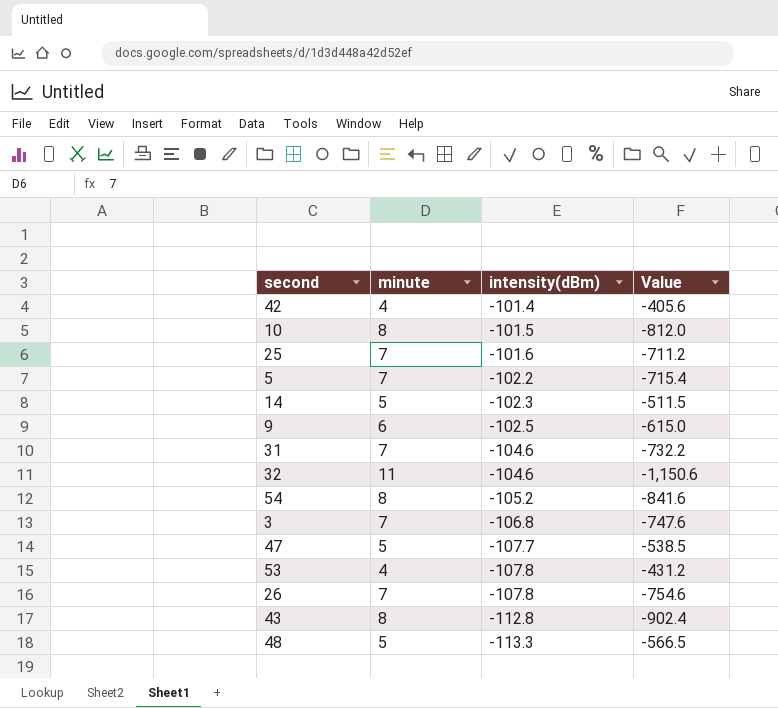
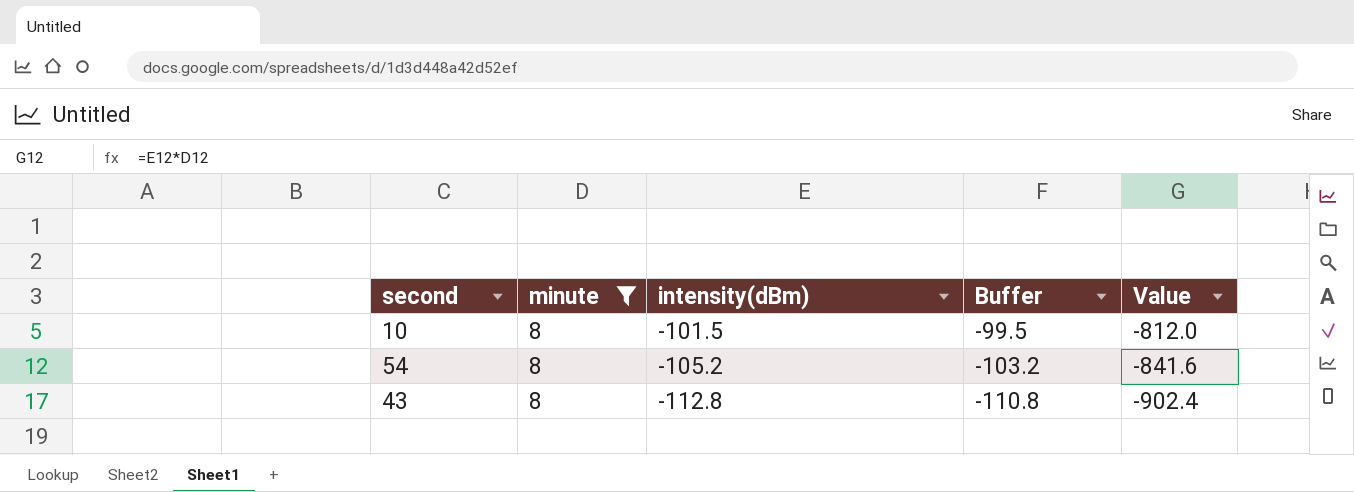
filter: none -> minute = 8
column Buffer | formula: none -> [intensity(dBm)] + 2

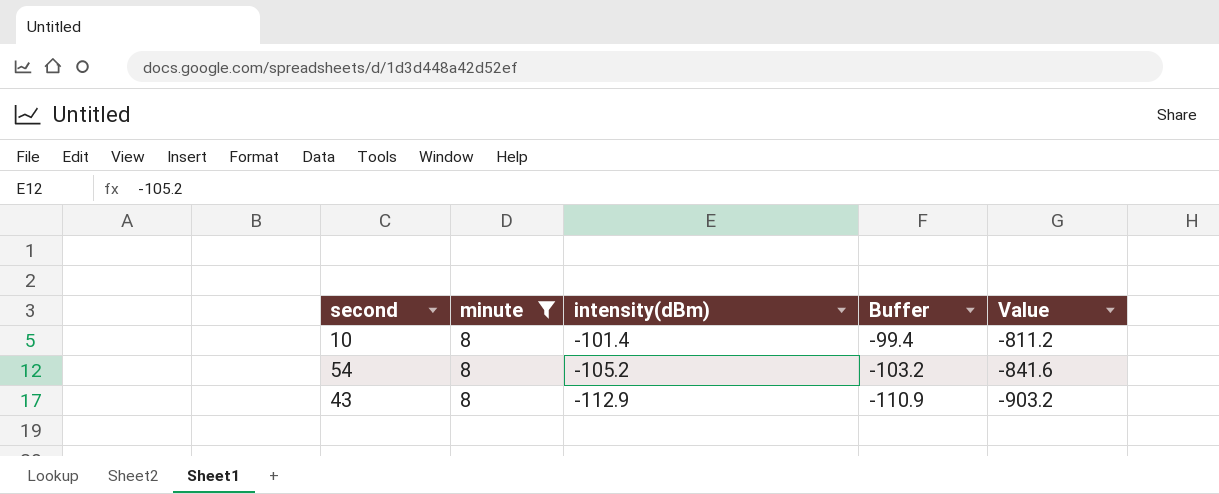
10 | intensity(dBm): -101.5 -> -101.4
10 | Buffer: -99.5 -> -99.4
10 | Value: -812.0 -> -811.2
43 | intensity(dBm): -112.8 -> -112.9
43 | Buffer: -110.8 -> -110.9
43 | Value: -902.4 -> -903.2

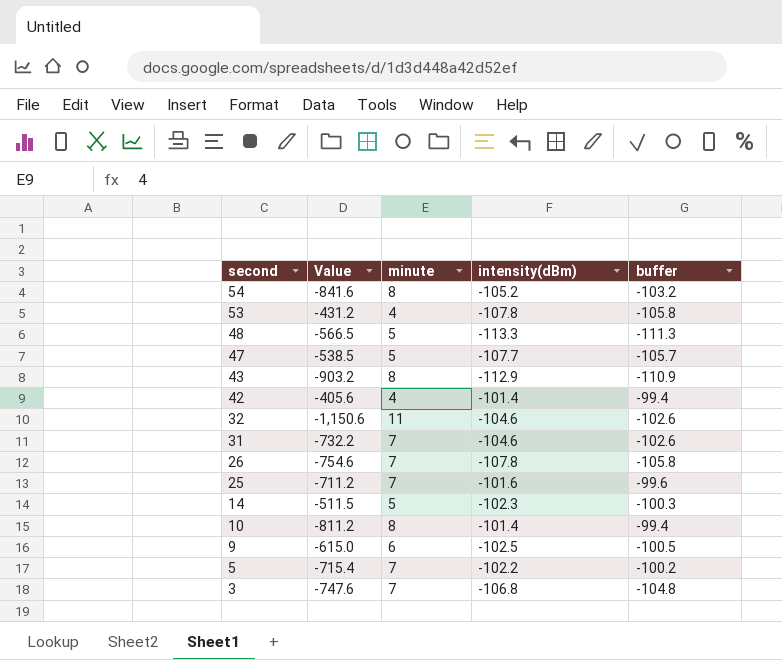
filter: minute = 8 -> none
row order: intensity(dBm) descending -> second descending
column Value | position: 5 -> 2
column name: Buffer -> buffer

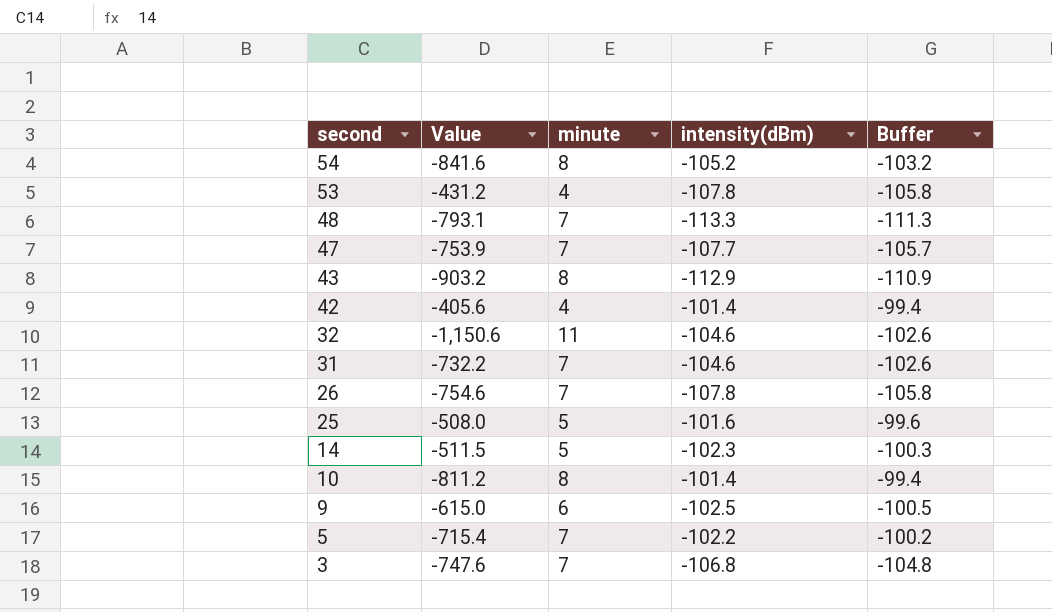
column name: buffer -> Buffer
48 | Value: -566.5 -> -793.1
48 | minute: 5 -> 7
47 | Value: -538.5 -> -753.9
47 | minute: 5 -> 7
25 | Value: -711.2 -> -508.0
25 | minute: 7 -> 5

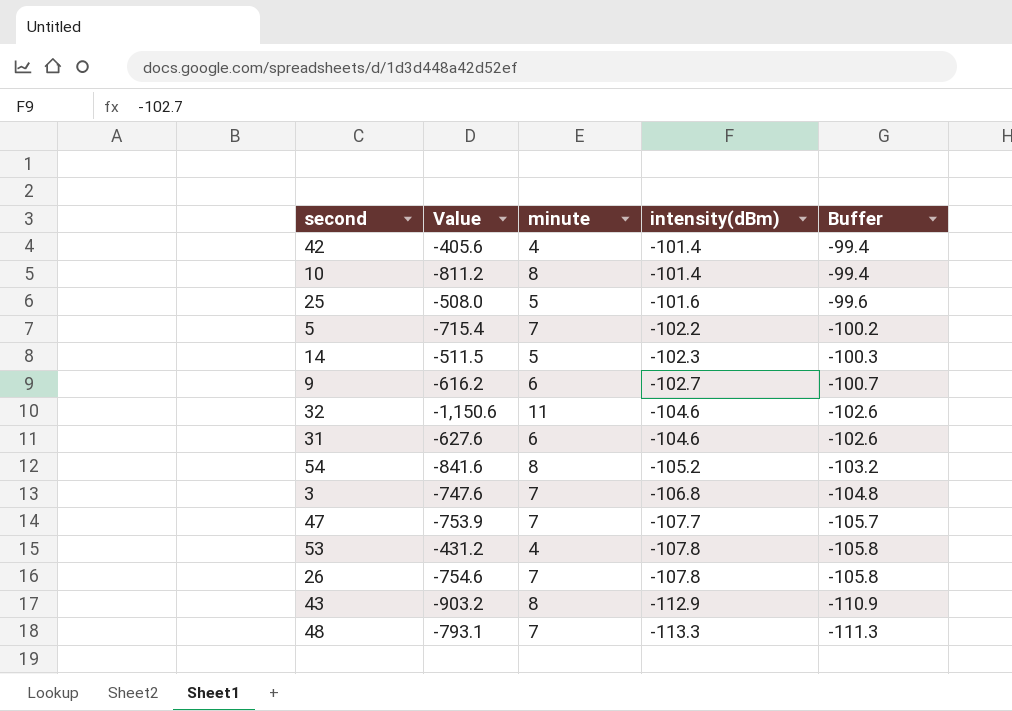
row order: second descending -> intensity(dBm) descending
9 | Value: -615.0 -> -616.2
9 | intensity(dBm): -102.5 -> -102.7
9 | Buffer: -100.5 -> -100.7
31 | Value: -732.2 -> -627.6
31 | minute: 7 -> 6

